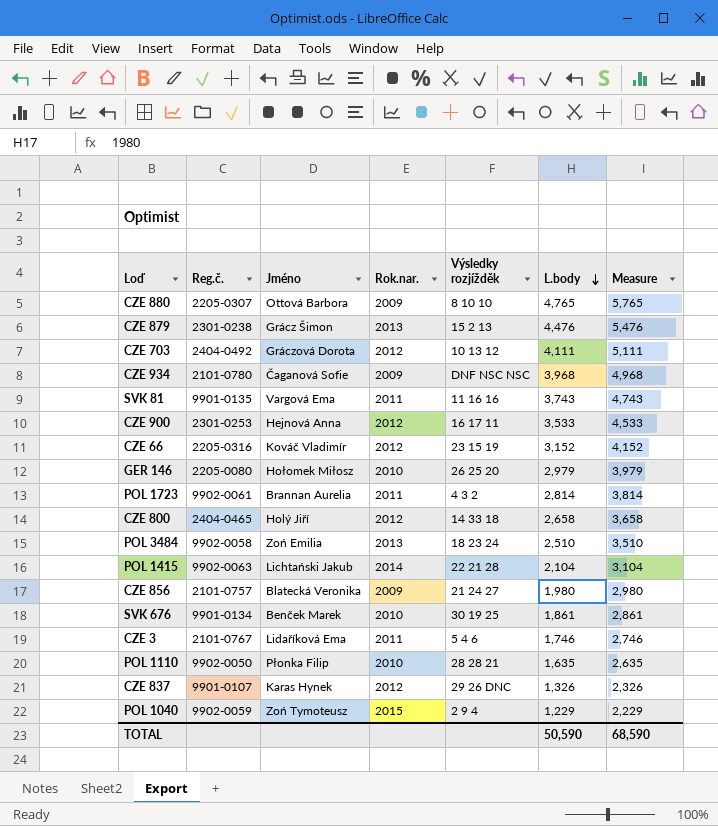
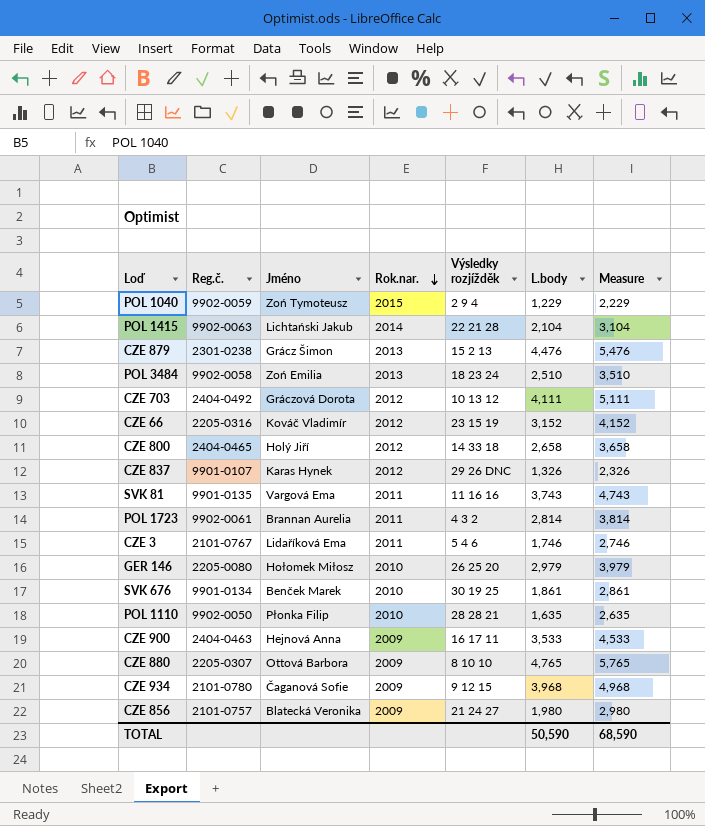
row order: L.body descending -> Rok.nar. descending
CZE 900 | Reg.č.: 2301-0253 -> 2404-0463
CZE 900 | Rok.nar.: 2012 -> 2009
CZE 934 | Výsledky rozjížděk: DNF NSC NSC -> 9 12 15

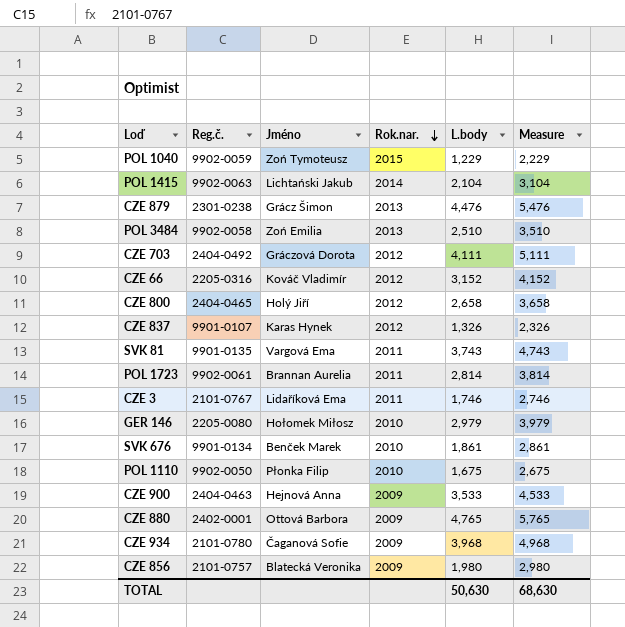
column Výsledky rozjížděk | position: 5 -> none
POL 1110 | L.body: 1,635 -> 1,675
POL 1110 | Measure: 2,635 -> 2,675
CZE 880 | Reg.č.: 2205-0307 -> 2402-0001
TOTAL | L.body: 50,590 -> 50,630
TOTAL | Measure: 68,590 -> 68,630

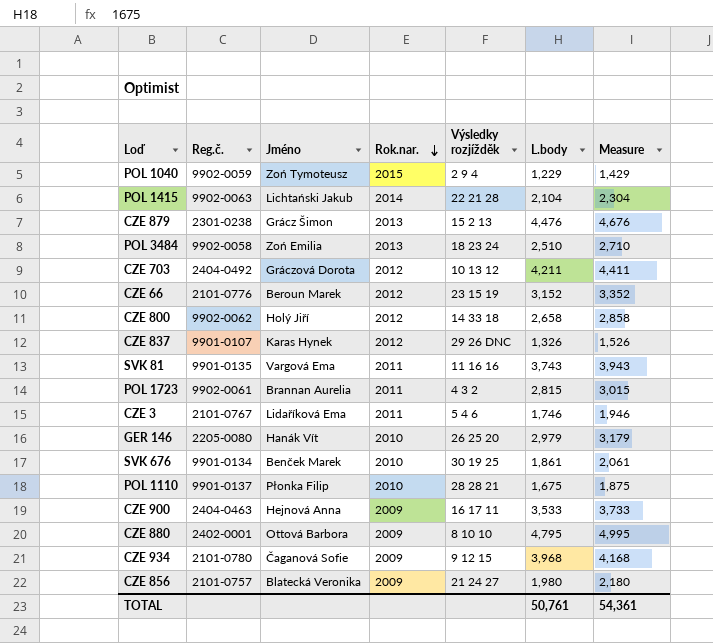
column Výsledky rozjížděk | position: none -> 5
column Measure | formula: [L.body] + 1000 -> [L.body] + 200
CZE 703 | L.body: 4,111 -> 4,211
CZE 66 | Reg.č.: 2205-0316 -> 2101-0776
CZE 66 | Jméno: Kováč Vladimír -> Beroun Marek
CZE 800 | Reg.č.: 2404-0465 -> 9902-0062
POL 1723 | L.body: 2,814 -> 2,815
GER 146 | Jméno: Hołomek Miłosz -> Hanák Vít
POL 1110 | Reg.č.: 9902-0050 -> 9901-0137
CZE 880 | L.body: 4,765 -> 4,795
TOTAL | L.body: 50,630 -> 50,761
TOTAL | Measure: 68,630 -> 54,361

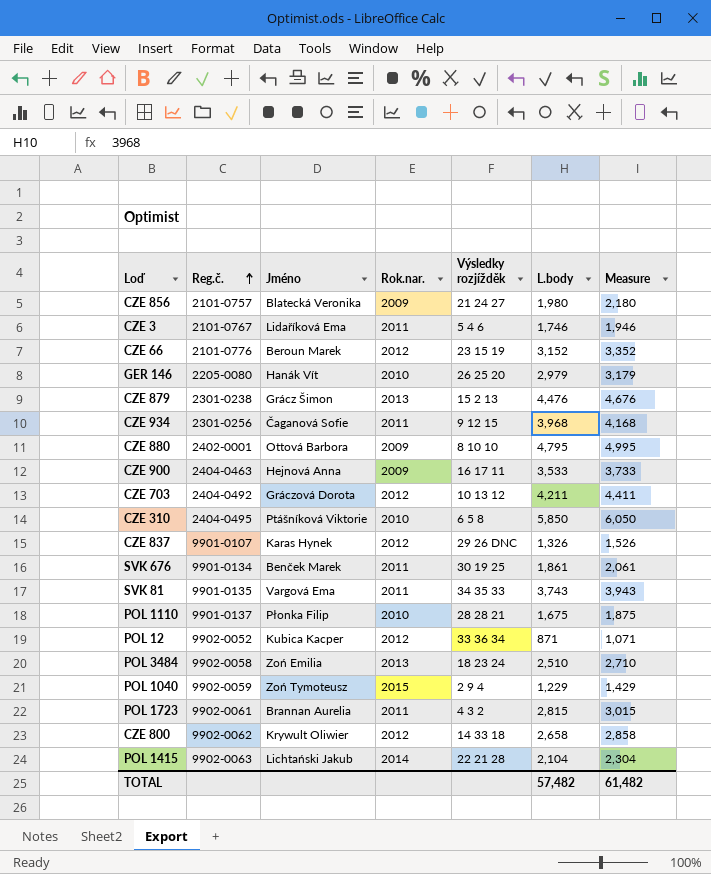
row order: Rok.nar. descending -> Reg.č. ascending
CZE 934 | Reg.č.: 2101-0780 -> 2301-0256
CZE 934 | Rok.nar.: 2009 -> 2011
row CZE 310: none -> 2404-0495 | Ptášníková Viktorie | 2010 | 6 5 8 | 5,850 | 6,050
SVK 676 | Rok.nar.: 2010 -> 2011
SVK 81 | Výsledky rozjížděk: 11 16 16 -> 34 35 33
row POL 12: none -> 9902-0052 | Kubica Kacper | 2012 | 33 36 34 | 871 | 1,071
CZE 800 | Jméno: Holý Jiří -> Krywult Oliwier
TOTAL | L.body: 50,761 -> 57,482
TOTAL | Measure: 54,361 -> 61,482

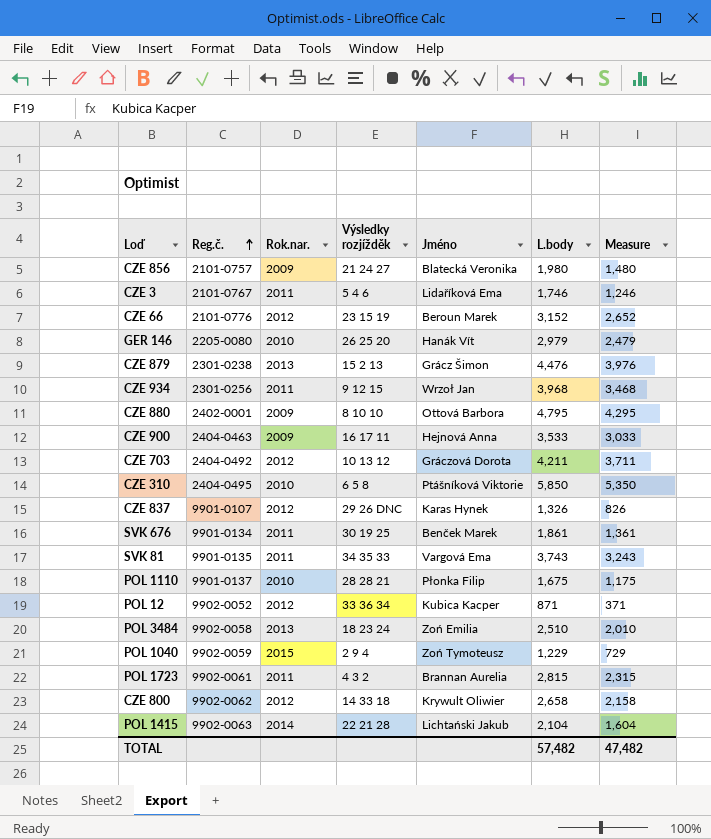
column Jméno | position: 3 -> 5
column Measure | formula: [L.body] + 200 -> [L.body] - 500
CZE 934 | Jméno: Čaganová Sofie -> Wrzoł Jan
TOTAL | Measure: 61,482 -> 47,482

